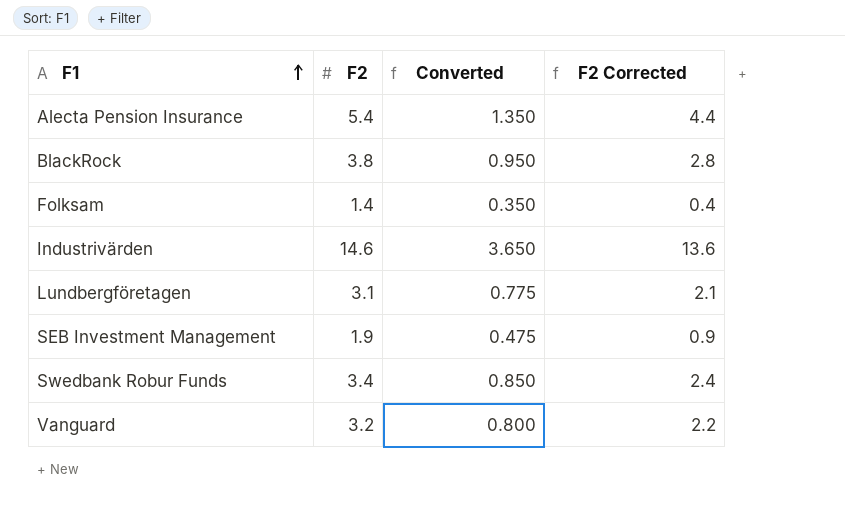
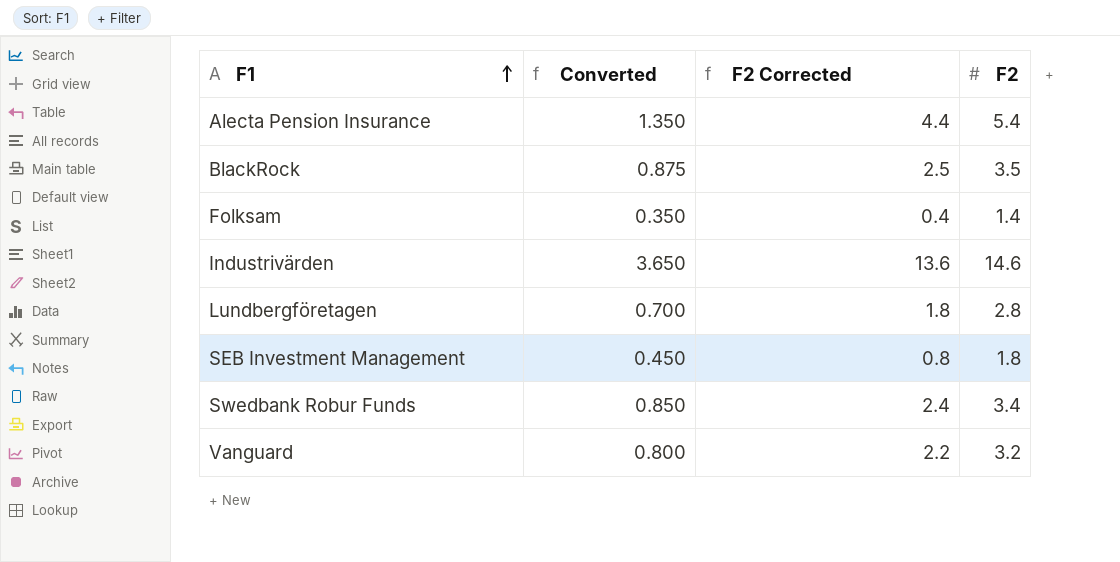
column F2 | position: 2 -> 4
BlackRock | Converted: 0.950 -> 0.875
BlackRock | F2 Corrected: 2.8 -> 2.5
BlackRock | F2: 3.8 -> 3.5
Lundbergföretagen | Converted: 0.775 -> 0.700
Lundbergföretagen | F2 Corrected: 2.1 -> 1.8
Lundbergföretagen | F2: 3.1 -> 2.8
SEB Investment Management | Converted: 0.475 -> 0.450
SEB Investment Management | F2 Corrected: 0.9 -> 0.8
SEB Investment Management | F2: 1.9 -> 1.8

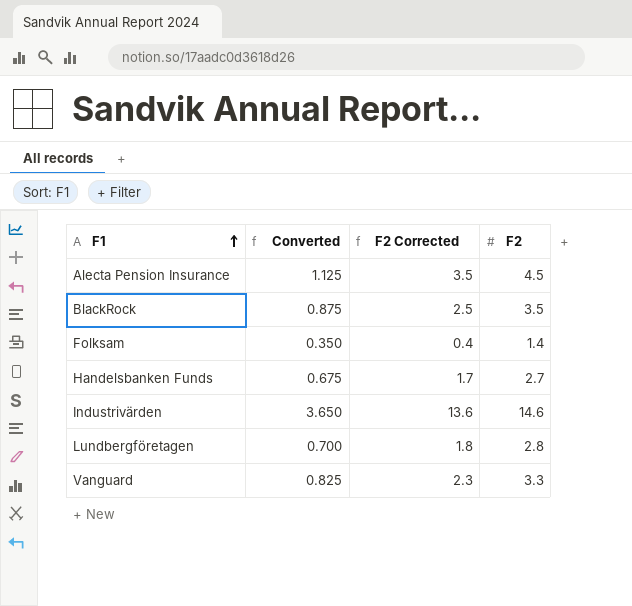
row SEB Investment Management: 0.450 | 0.8 | 1.8 -> none
row Swedbank Robur Funds: 0.850 | 2.4 | 3.4 -> none
Alecta Pension Insurance | Converted: 1.350 -> 1.125
Alecta Pension Insurance | F2 Corrected: 4.4 -> 3.5
Alecta Pension Insurance | F2: 5.4 -> 4.5
row Handelsbanken Funds: none -> 0.675 | 1.7 | 2.7
Vanguard | Converted: 0.800 -> 0.825
Vanguard | F2 Corrected: 2.2 -> 2.3
Vanguard | F2: 3.2 -> 3.3

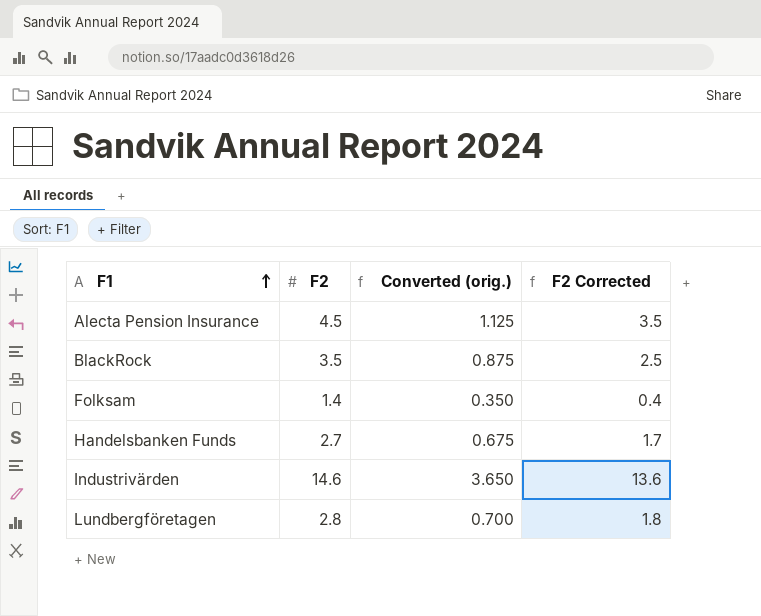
column F2 | position: 4 -> 2
column name: Converted -> Converted (orig.)
row Vanguard: 0.825 | 2.3 | 3.3 -> none

